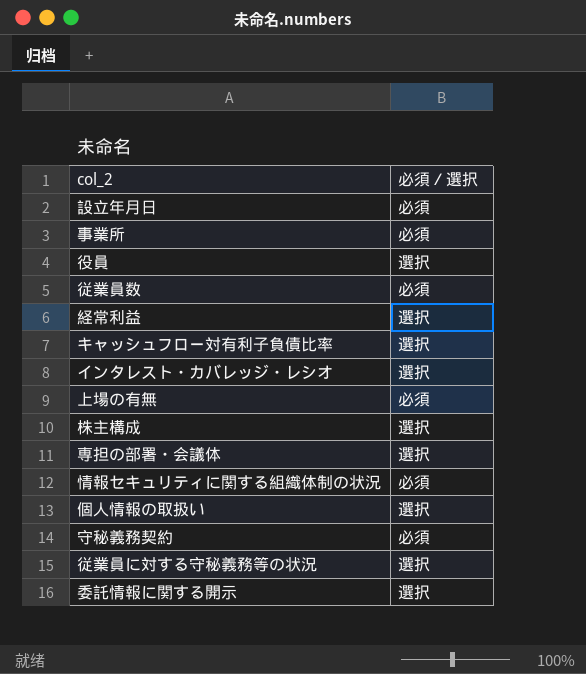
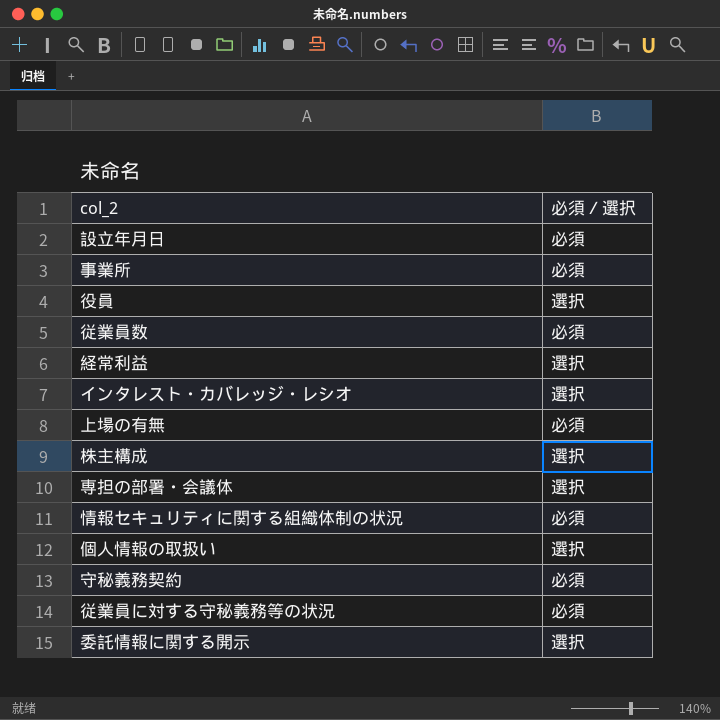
row キャッシュフロー対有利子負債比率: 選択 -> none
従業員に対する守秘義務等の状況 | 必須／選択: 選択 -> 必須

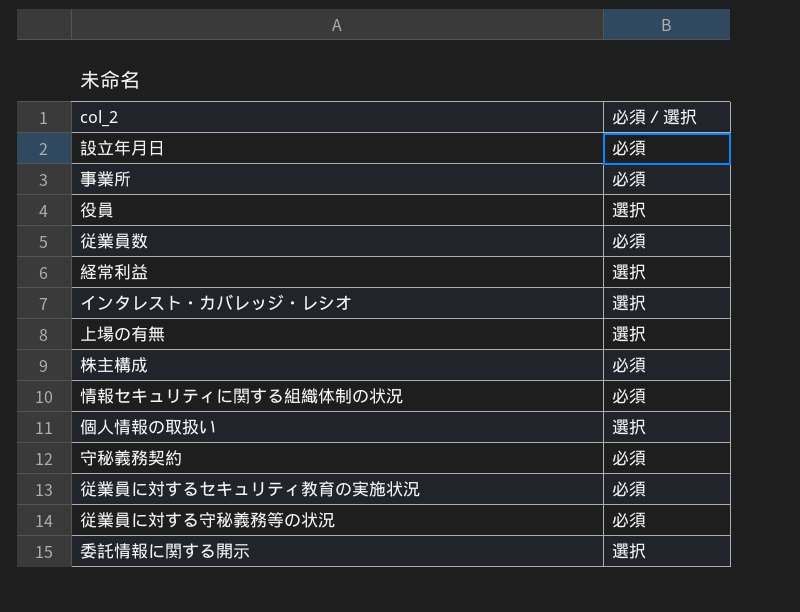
row 専担の部署・会議体: 選択 -> none
上場の有無 | 必須／選択: 必須 -> 選択
株主構成 | 必須／選択: 選択 -> 必須
row 従業員に対するセキュリティ教育の実施状況: none -> 必須

